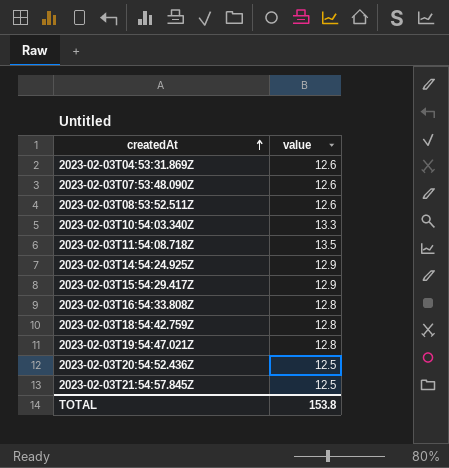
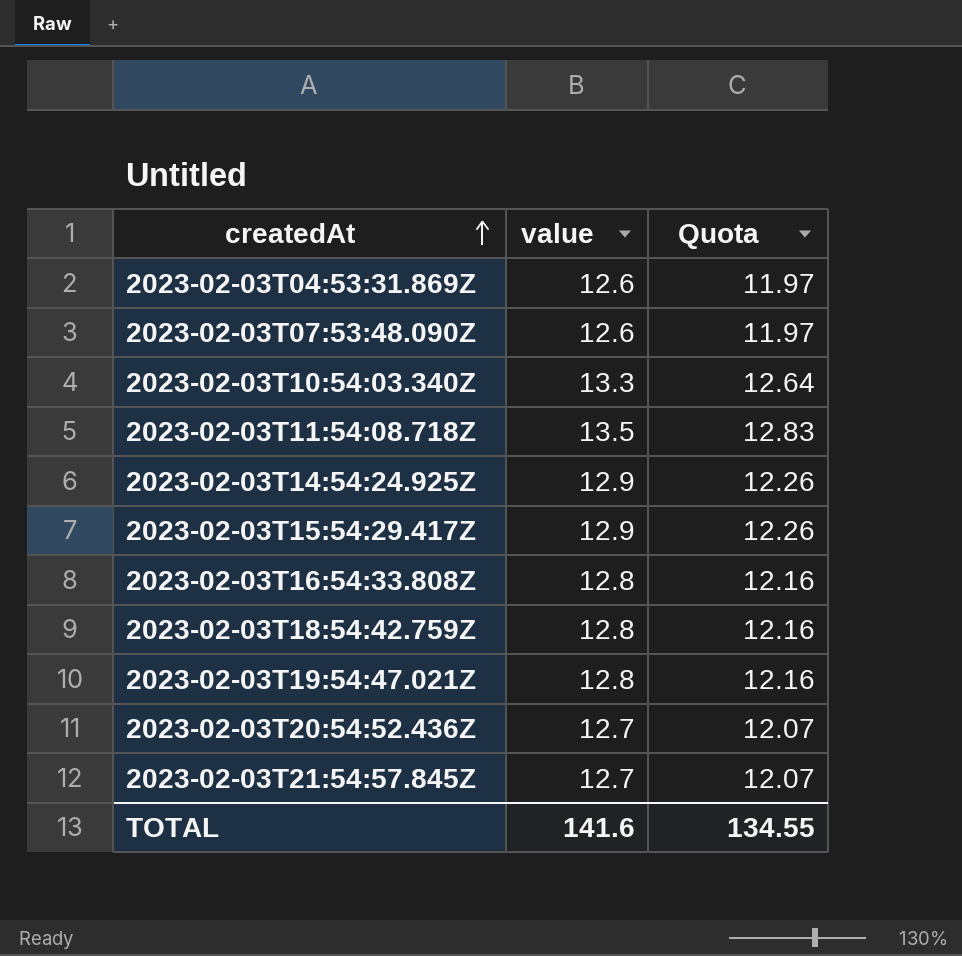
column Quota | formula: none -> [value] * 0.95
row 2023-02-03T08:53:52.511Z: 12.6 -> none
2023-02-03T20:54:52.436Z | value: 12.5 -> 12.7
2023-02-03T21:54:57.845Z | value: 12.5 -> 12.7
TOTAL | value: 153.8 -> 141.6

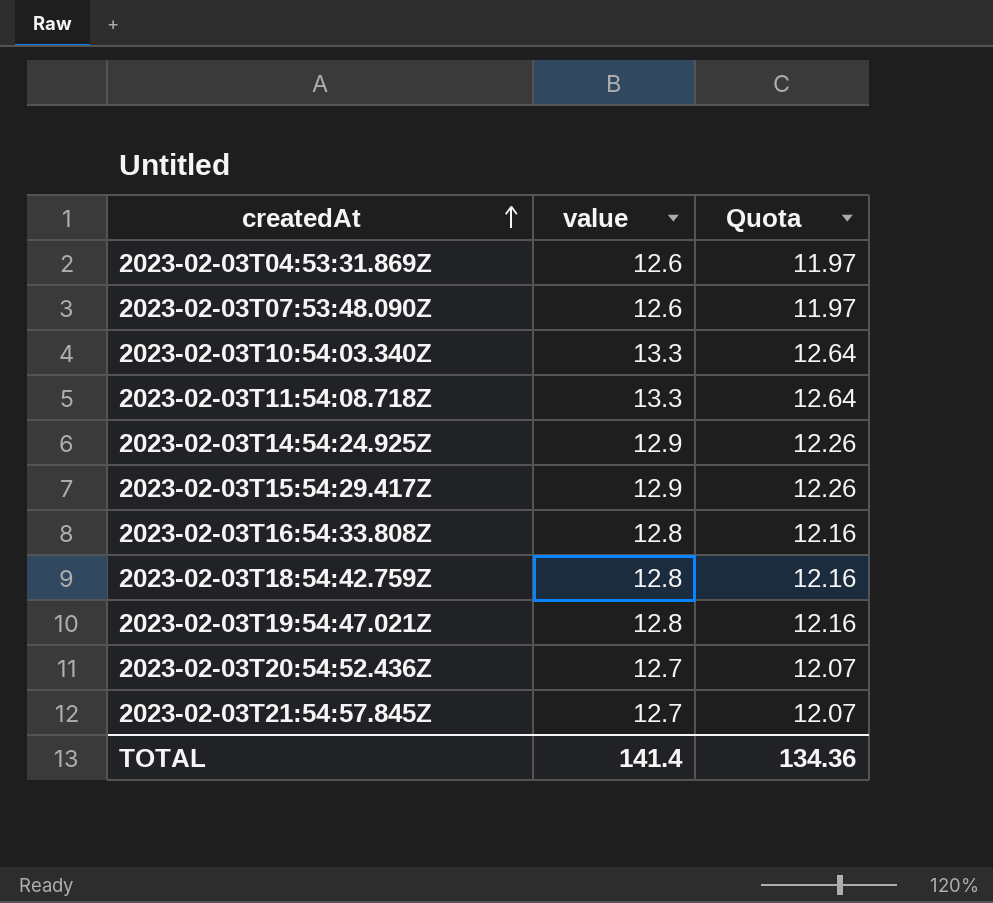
2023-02-03T11:54:08.718Z | value: 13.5 -> 13.3
2023-02-03T11:54:08.718Z | Quota: 12.83 -> 12.64
TOTAL | value: 141.6 -> 141.4
TOTAL | Quota: 134.55 -> 134.36

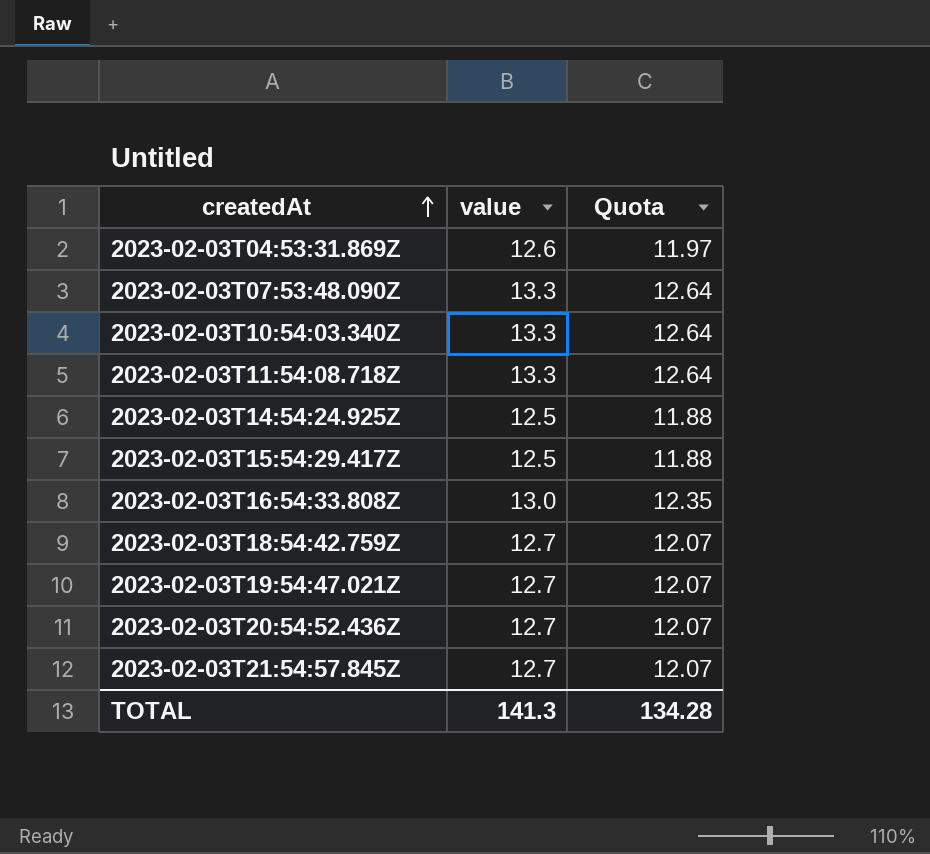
2023-02-03T07:53:48.090Z | value: 12.6 -> 13.3
2023-02-03T07:53:48.090Z | Quota: 11.97 -> 12.64
2023-02-03T14:54:24.925Z | value: 12.9 -> 12.5
2023-02-03T14:54:24.925Z | Quota: 12.26 -> 11.88
2023-02-03T15:54:29.417Z | value: 12.9 -> 12.5
2023-02-03T15:54:29.417Z | Quota: 12.26 -> 11.88
2023-02-03T16:54:33.808Z | value: 12.8 -> 13.0
2023-02-03T16:54:33.808Z | Quota: 12.16 -> 12.35
2023-02-03T18:54:42.759Z | value: 12.8 -> 12.7
2023-02-03T18:54:42.759Z | Quota: 12.16 -> 12.07
2023-02-03T19:54:47.021Z | value: 12.8 -> 12.7
2023-02-03T19:54:47.021Z | Quota: 12.16 -> 12.07
TOTAL | value: 141.4 -> 141.3
TOTAL | Quota: 134.36 -> 134.28

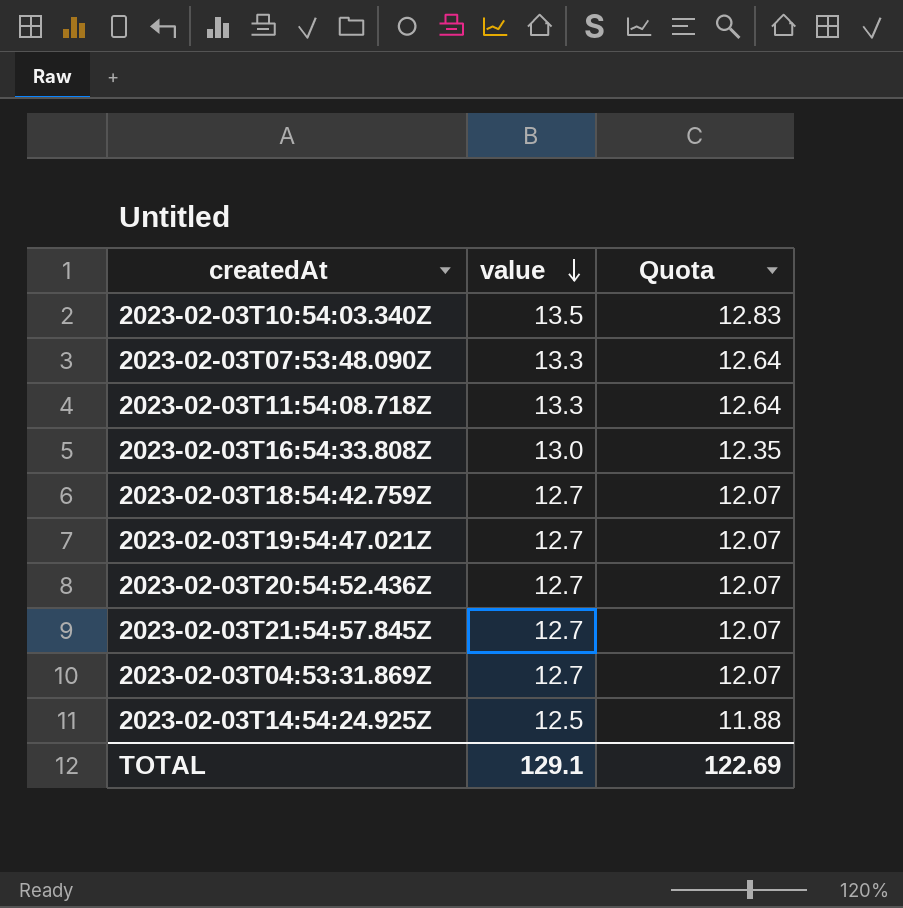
row order: createdAt ascending -> value descending
row 2023-02-03T15:54:29.417Z: 12.5 | 11.88 -> none
2023-02-03T10:54:03.340Z | value: 13.3 -> 13.5
2023-02-03T10:54:03.340Z | Quota: 12.64 -> 12.83
2023-02-03T04:53:31.869Z | value: 12.6 -> 12.7
2023-02-03T04:53:31.869Z | Quota: 11.97 -> 12.07
TOTAL | value: 141.3 -> 129.1
TOTAL | Quota: 134.28 -> 122.69

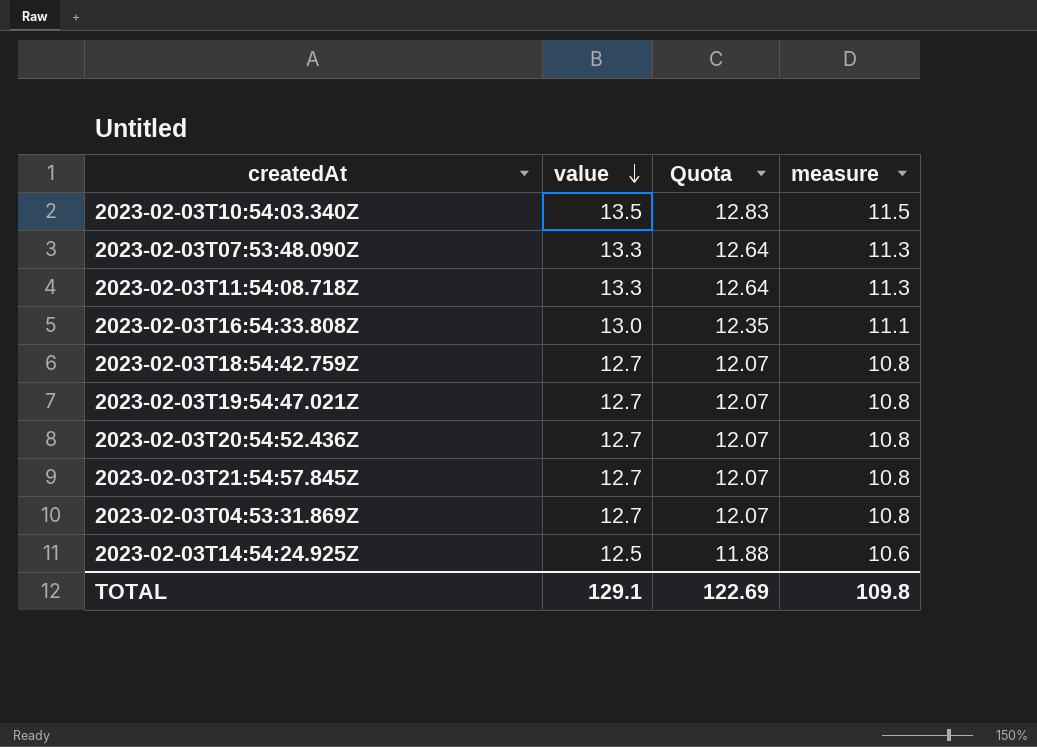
column measure | formula: none -> [value] * 0.85

